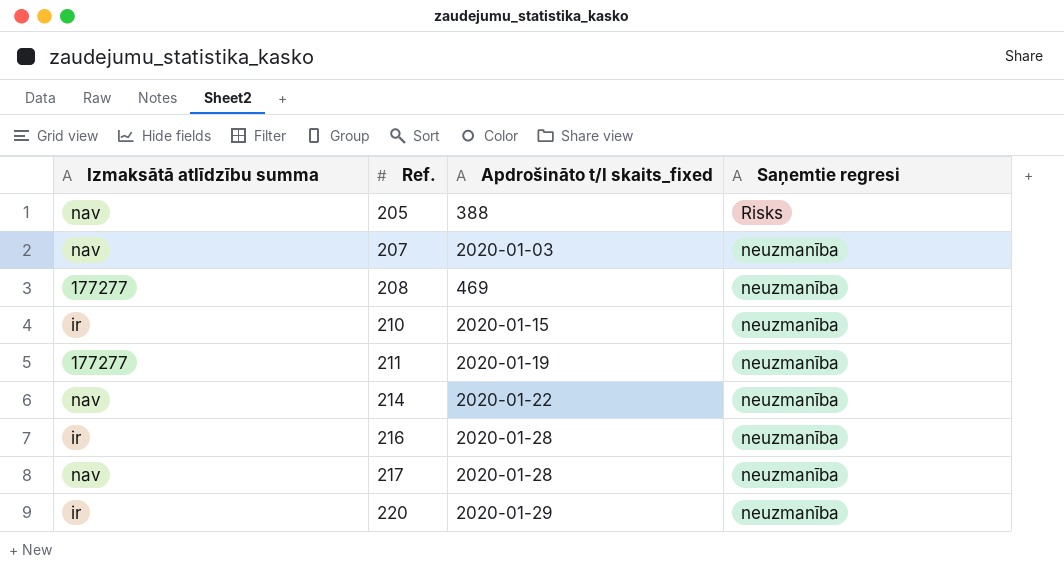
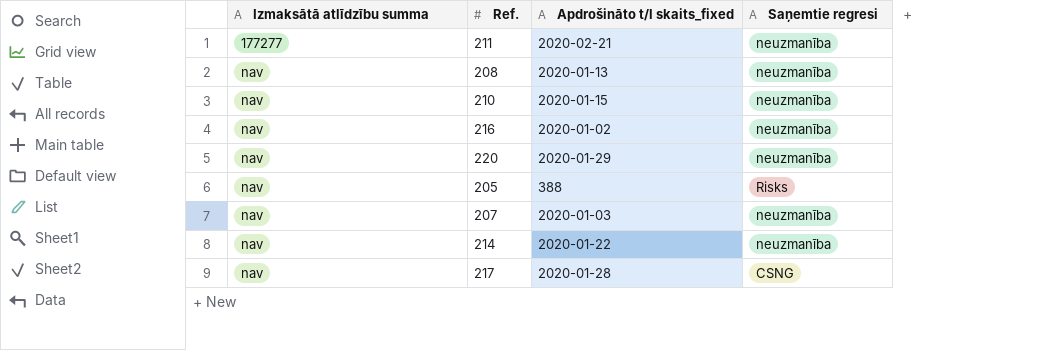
row order: Ref. ascending -> Izmaksātā atlīdzību summa ascending
211 | Apdrošināto t/l skaits_fixed: 2020-01-19 -> 2020-02-21
208 | Izmaksātā atlīdzību summa: 177277 -> nav
208 | Apdrošināto t/l skaits_fixed: 469 -> 2020-01-13
210 | Izmaksātā atlīdzību summa: ir -> nav
216 | Izmaksātā atlīdzību summa: ir -> nav
216 | Apdrošināto t/l skaits_fixed: 2020-01-28 -> 2020-01-02
220 | Izmaksātā atlīdzību summa: ir -> nav
217 | Saņemtie regresi: neuzmanība -> CSNG

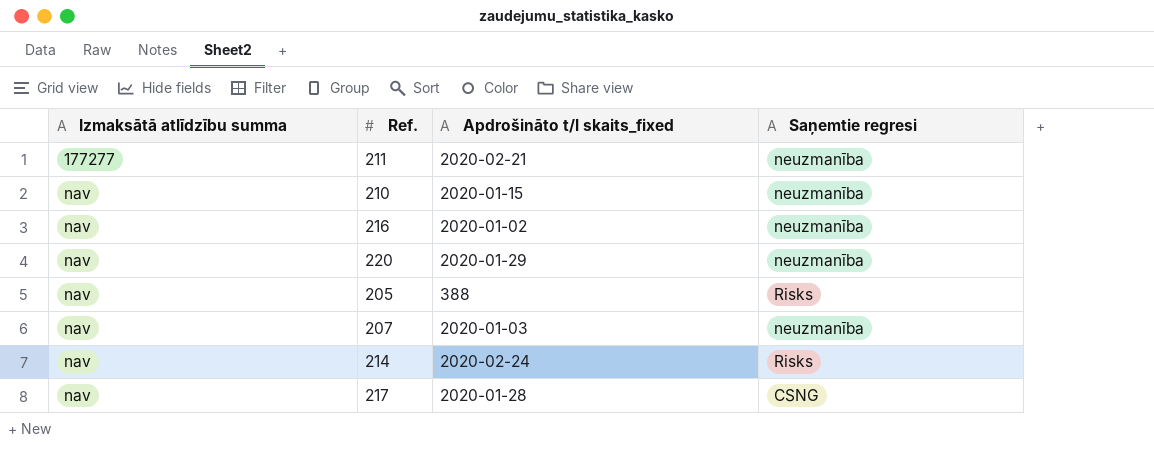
row 208: nav | 2020-01-13 | neuzmanība -> none
214 | Apdrošināto t/l skaits_fixed: 2020-01-22 -> 2020-02-24
214 | Saņemtie regresi: neuzmanība -> Risks

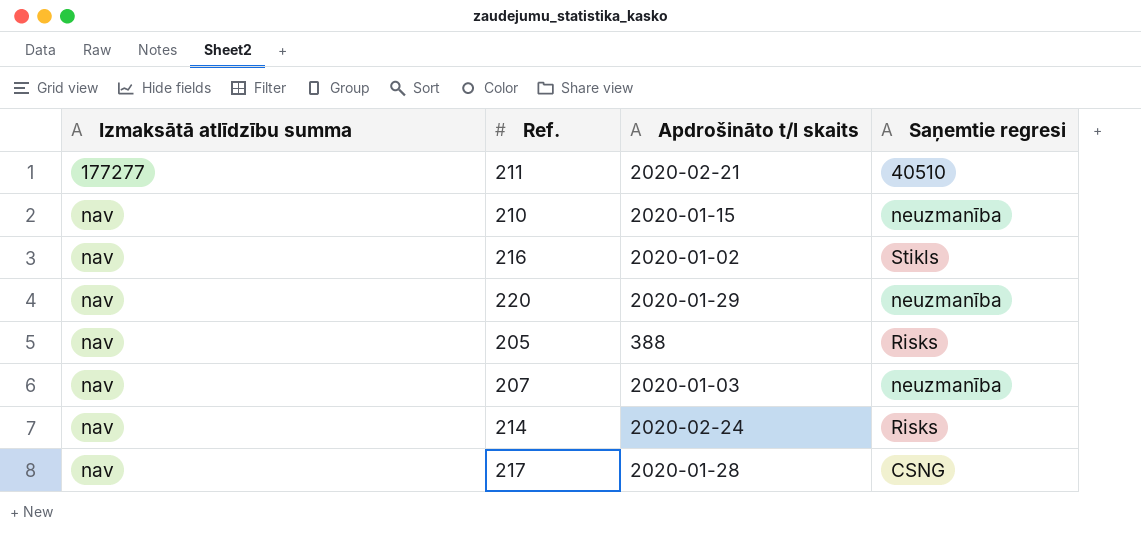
column name: Apdrošināto t/l skaits_fixed -> Apdrošināto t/l skaits
211 | Saņemtie regresi: neuzmanība -> 40510
216 | Saņemtie regresi: neuzmanība -> Stikls

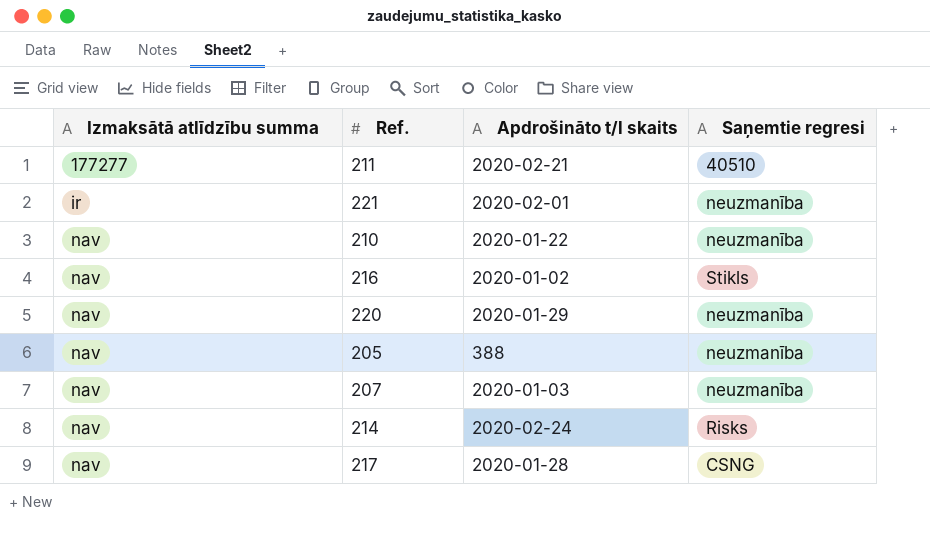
row 221: none -> ir | 2020-02-01 | neuzmanība
210 | Apdrošināto t/l skaits: 2020-01-15 -> 2020-01-22
205 | Saņemtie regresi: Risks -> neuzmanība

